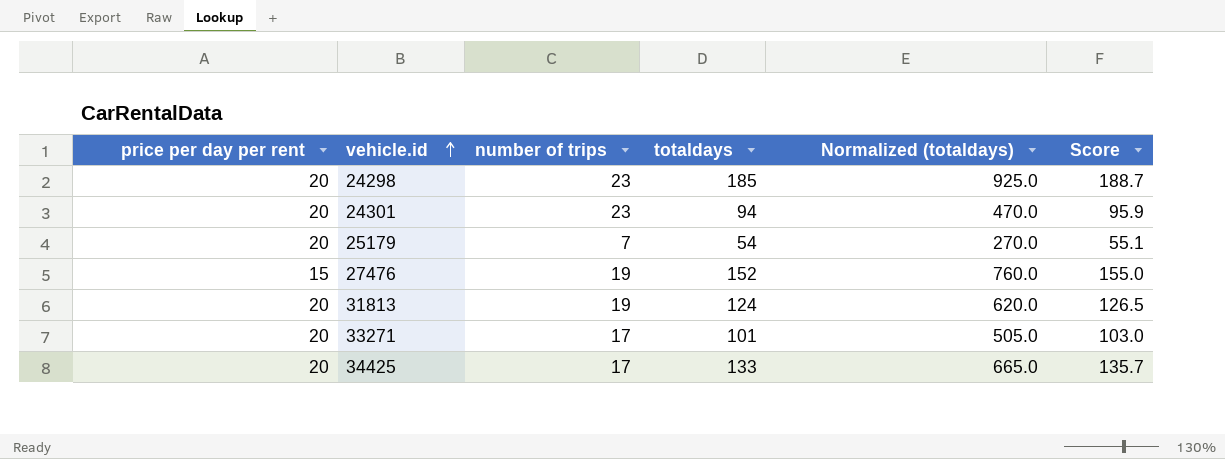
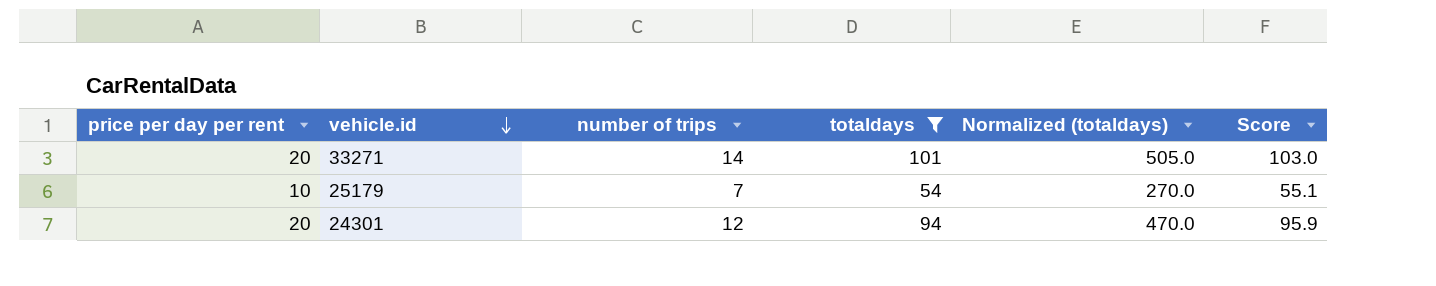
filter: none -> totaldays <= 101
row order: vehicle.id ascending -> vehicle.id descending
33271 | number of trips: 17 -> 14
25179 | price per day per rent: 20 -> 10
24301 | number of trips: 23 -> 12

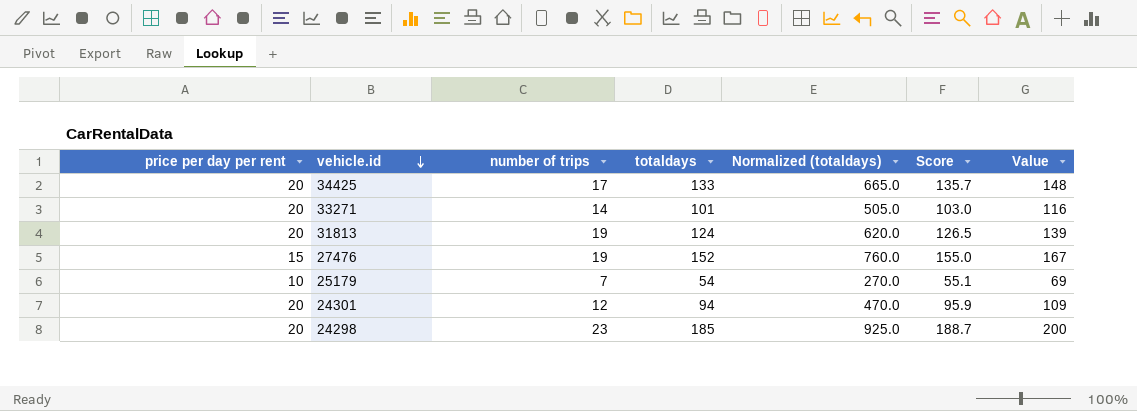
filter: totaldays <= 101 -> none
column Value | formula: none -> [totaldays] + 15

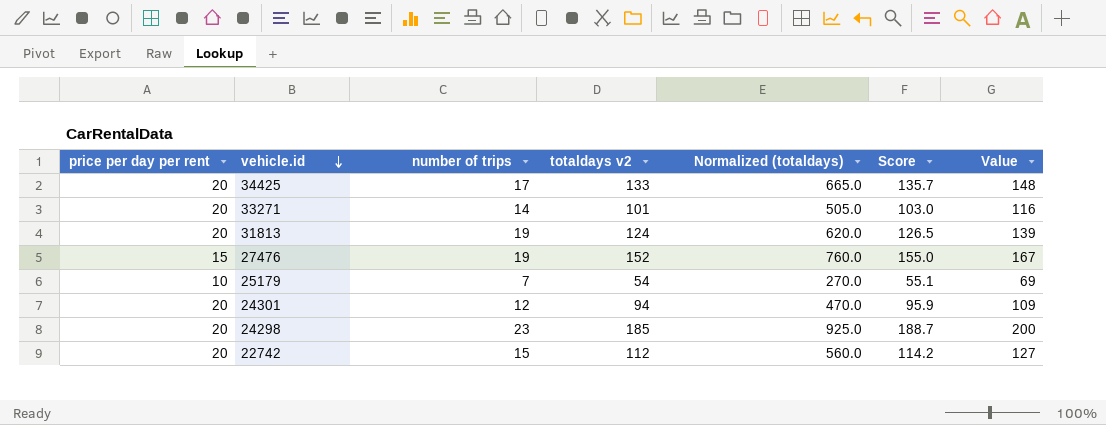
column name: totaldays -> totaldays v2
row 22742: none -> 20 | 15 | 112 | 560.0 | 114.2 | 127

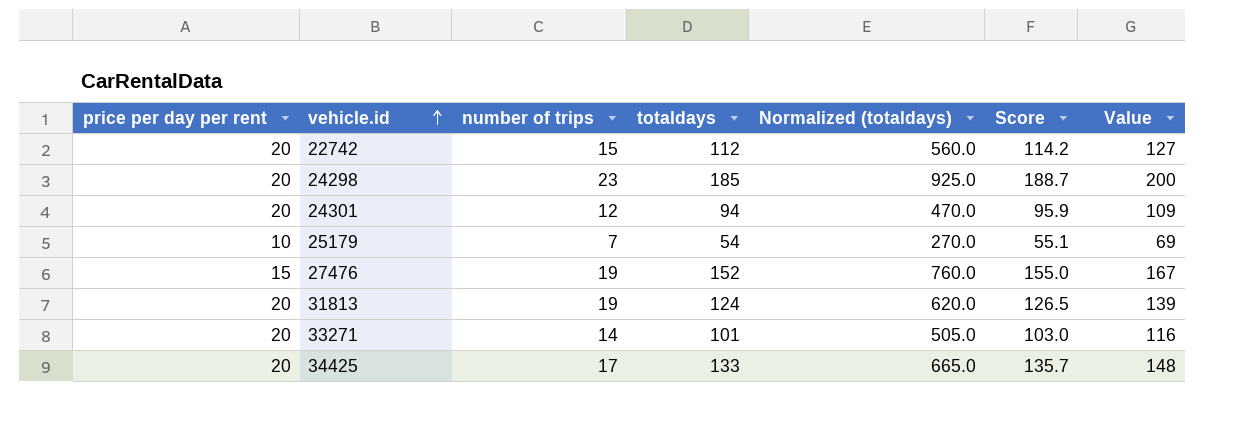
row order: vehicle.id descending -> vehicle.id ascending
column name: totaldays v2 -> totaldays

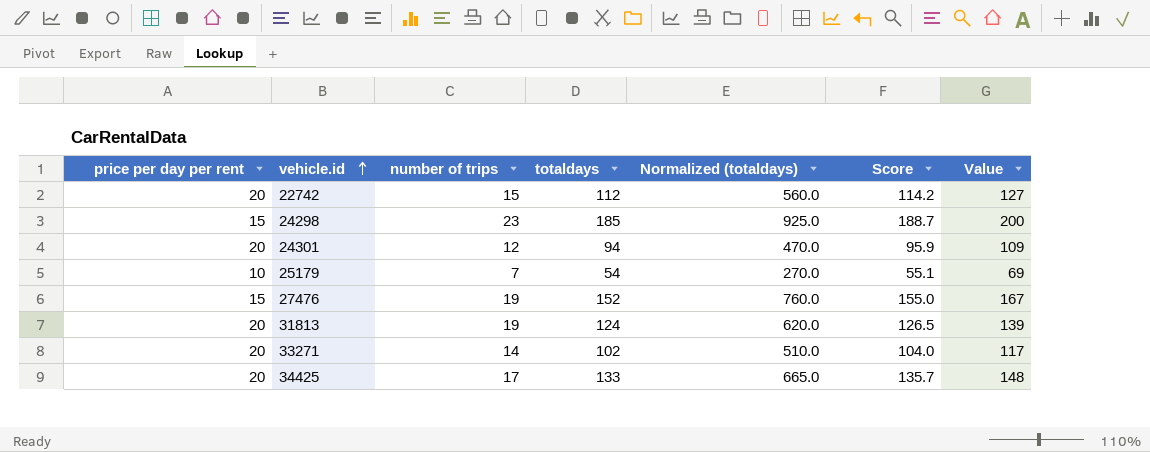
24298 | price per day per rent: 20 -> 15
33271 | totaldays: 101 -> 102
33271 | Normalized (totaldays): 505.0 -> 510.0
33271 | Score: 103.0 -> 104.0
33271 | Value: 116 -> 117

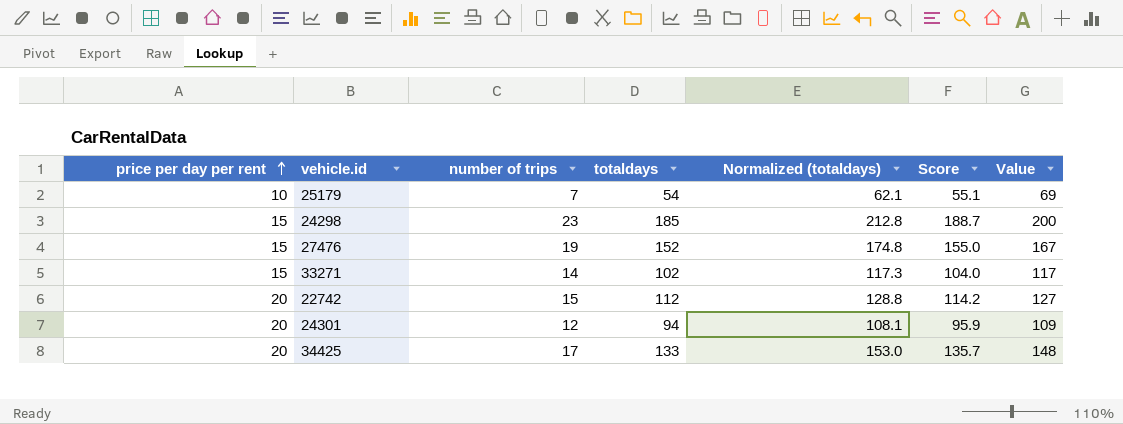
row order: vehicle.id ascending -> price per day per rent ascending
column Normalized (totaldays) | formula: [totaldays] * 5 -> [totaldays] * 1.15
row 31813: 20 | 19 | 124 | 620.0 | 126.5 | 139 -> none
33271 | price per day per rent: 20 -> 15

